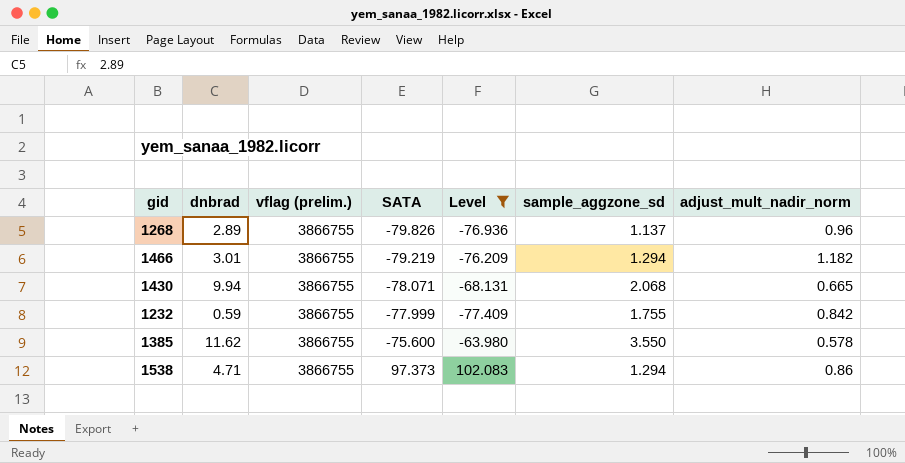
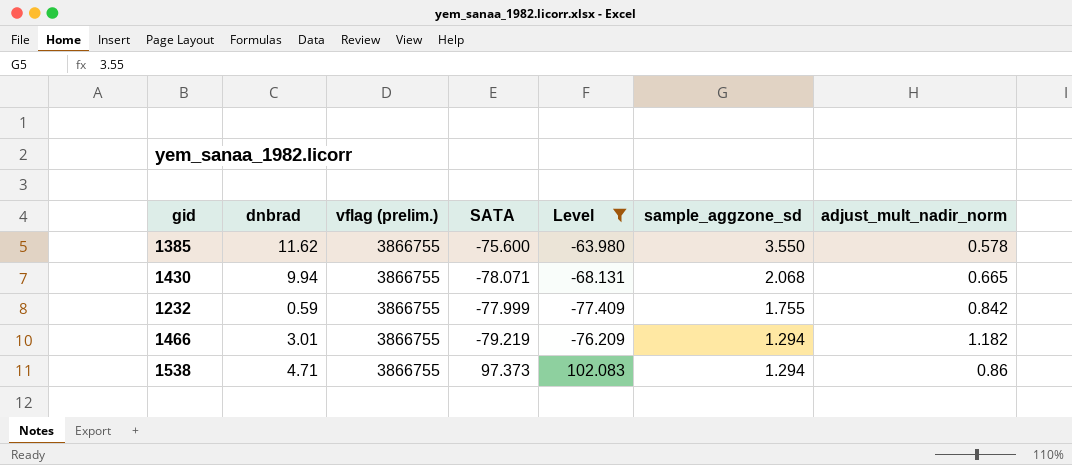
row order: SATA ascending -> sample_aggzone_sd descending
row 1268: 2.89 | 3866755 | -79.826 | -76.936 | 1.137 | 0.96 -> none

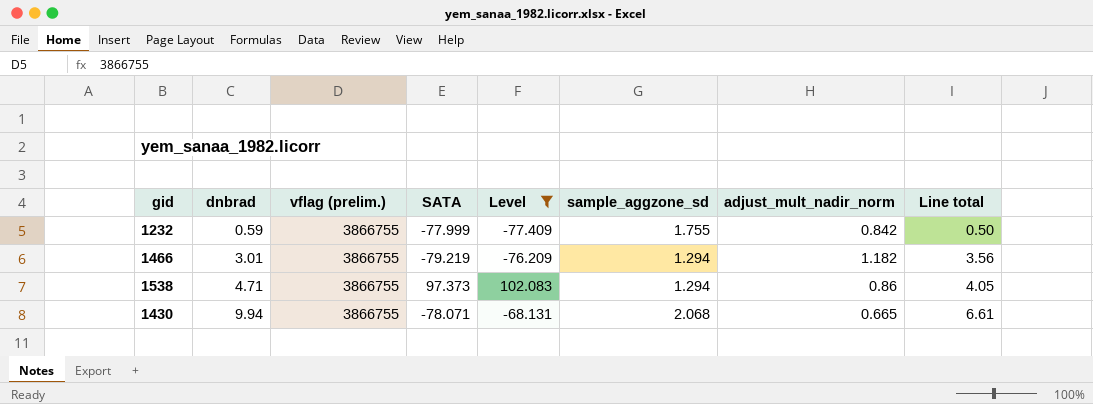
row order: sample_aggzone_sd descending -> dnbrad ascending
column Line total | formula: none -> [dnbrad] * [adjust_mult_nadir_norm]
row 1385: 11.62 | 3866755 | -75.600 | -63.980 | 3.550 | 0.578 -> none

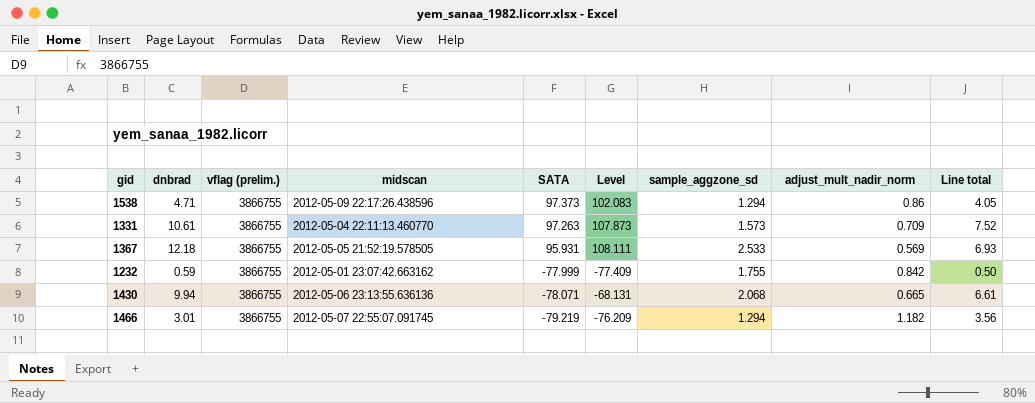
filter: Level <= 102.083 -> none
row order: dnbrad ascending -> SATA descending
column midscan | position: none -> 4

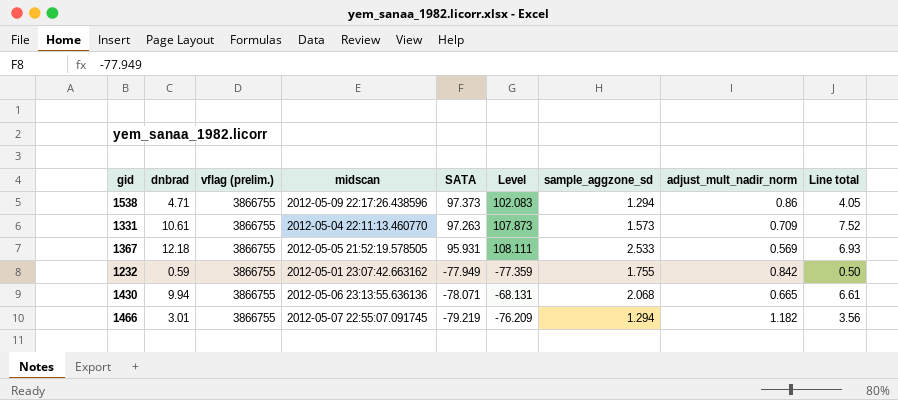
1232 | SATA: -77.999 -> -77.949
1232 | Level: -77.409 -> -77.359

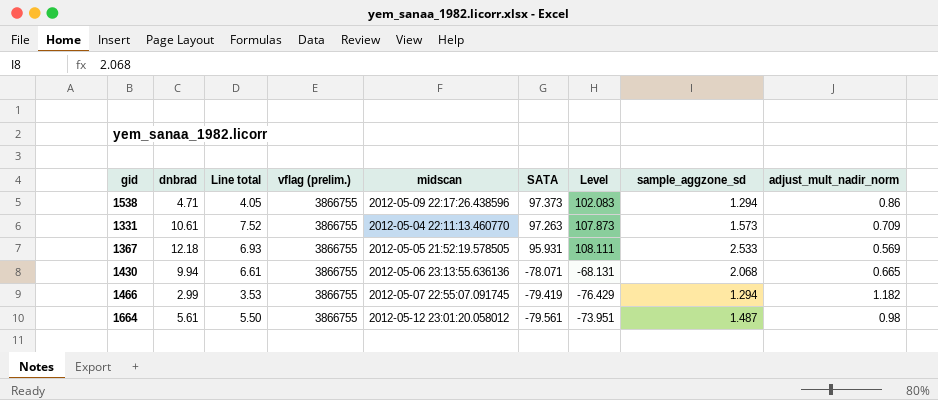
column Line total | position: 9 -> 3
row 1232: 0.59 | 3866755 | 2012-05-01 23:07:42.663162 | -77.949 | -77.359 | 1.755 | 0.842 | 0.50 -> none
1466 | dnbrad: 3.01 -> 2.99
1466 | Line total: 3.56 -> 3.53
1466 | SATA: -79.219 -> -79.419
1466 | Level: -76.209 -> -76.429
row 1664: none -> 5.61 | 5.50 | 3866755 | 2012-05-12 23:01:20.058012 | -79.561 | -73.951 | 1.487 | 0.98

